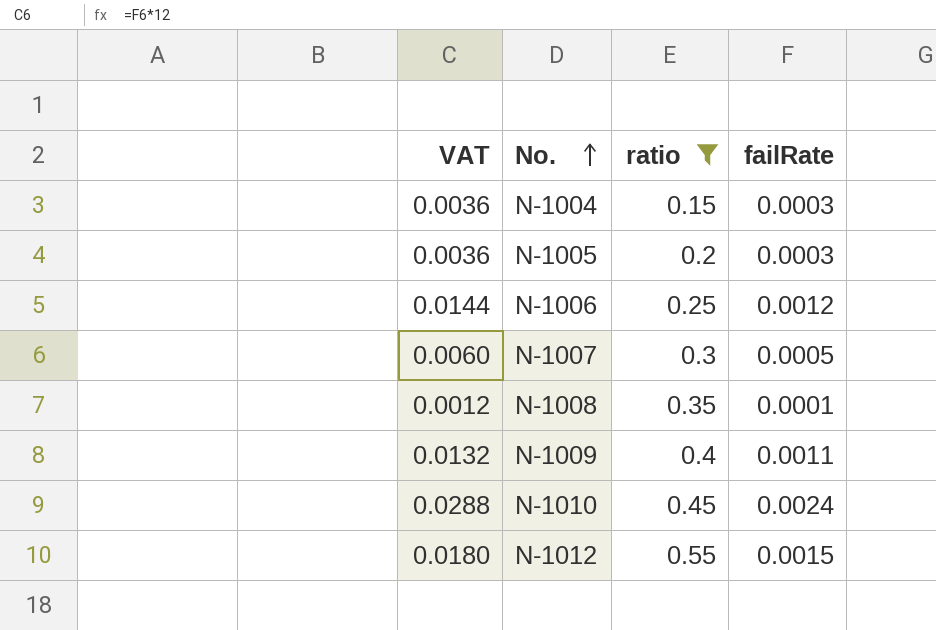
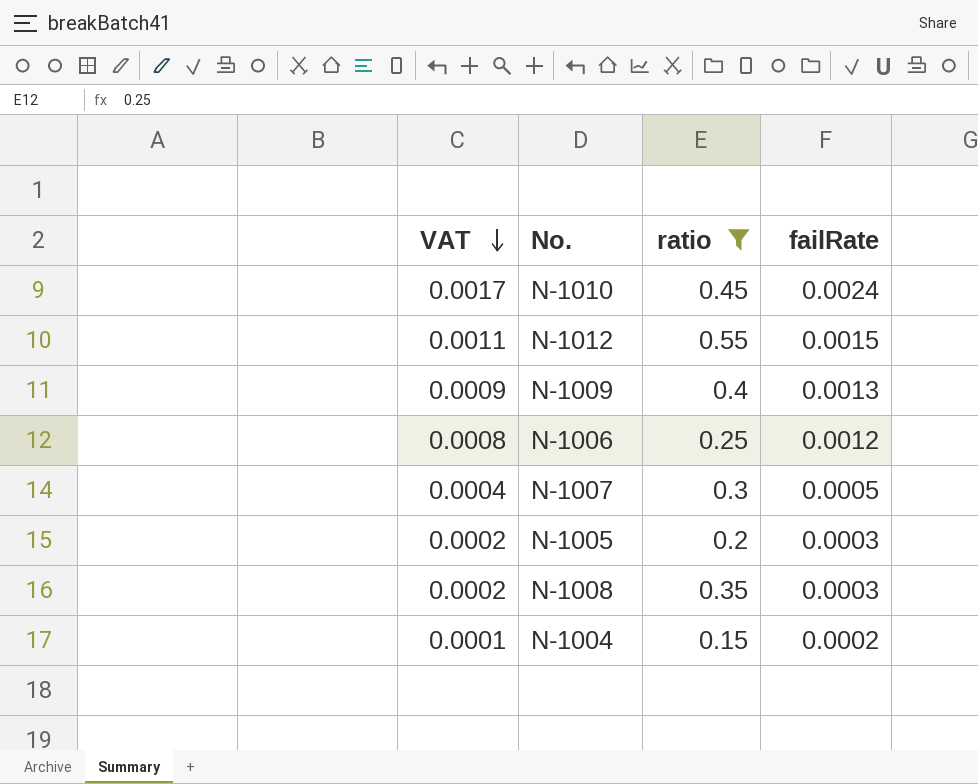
row order: No. ascending -> VAT descending
column VAT | formula: [failRate] * 12 -> [failRate] * 0.7
N-1009 | failRate: 0.0011 -> 0.0013
N-1008 | failRate: 0.0001 -> 0.0003
N-1004 | failRate: 0.0003 -> 0.0002

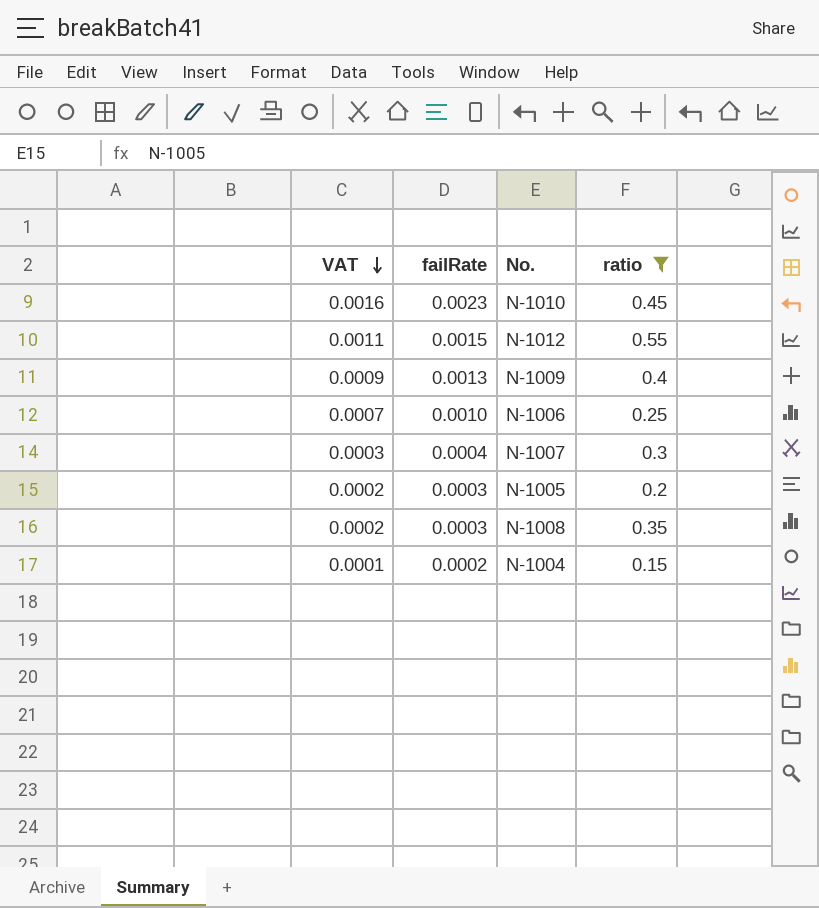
column failRate | position: 4 -> 2
N-1010 | VAT: 0.0017 -> 0.0016
N-1010 | failRate: 0.0024 -> 0.0023
N-1006 | VAT: 0.0008 -> 0.0007
N-1006 | failRate: 0.0012 -> 0.0010
N-1007 | VAT: 0.0004 -> 0.0003
N-1007 | failRate: 0.0005 -> 0.0004

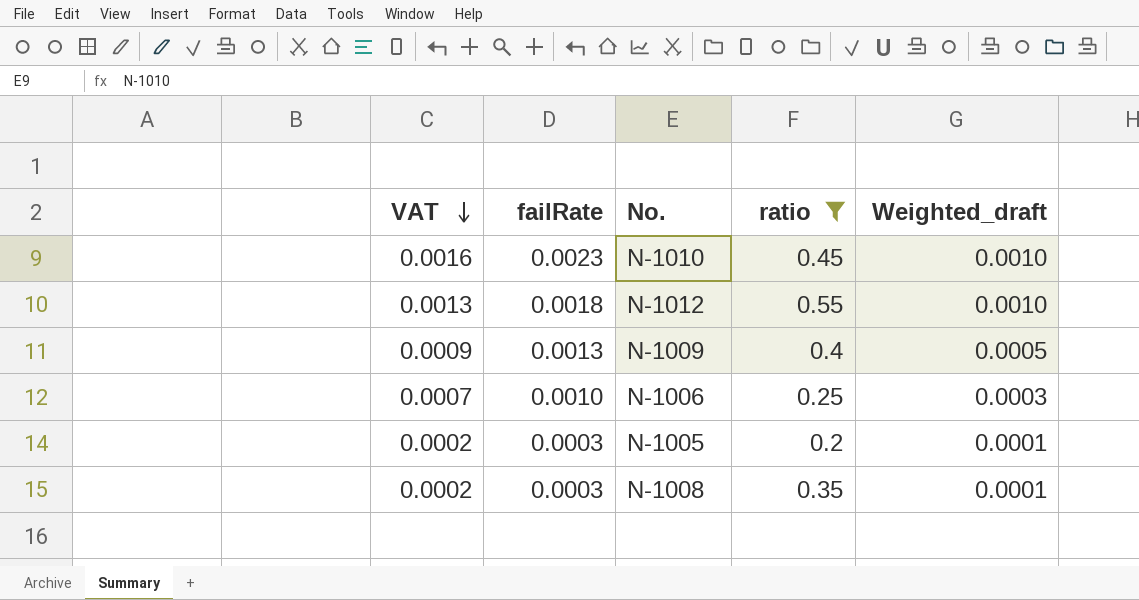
column Weighted_draft | formula: none -> [failRate] * [ratio]
row N-1007: 0.0003 | 0.0004 | 0.3 -> none
row N-1004: 0.0001 | 0.0002 | 0.15 -> none
N-1012 | VAT: 0.0011 -> 0.0013
N-1012 | failRate: 0.0015 -> 0.0018

